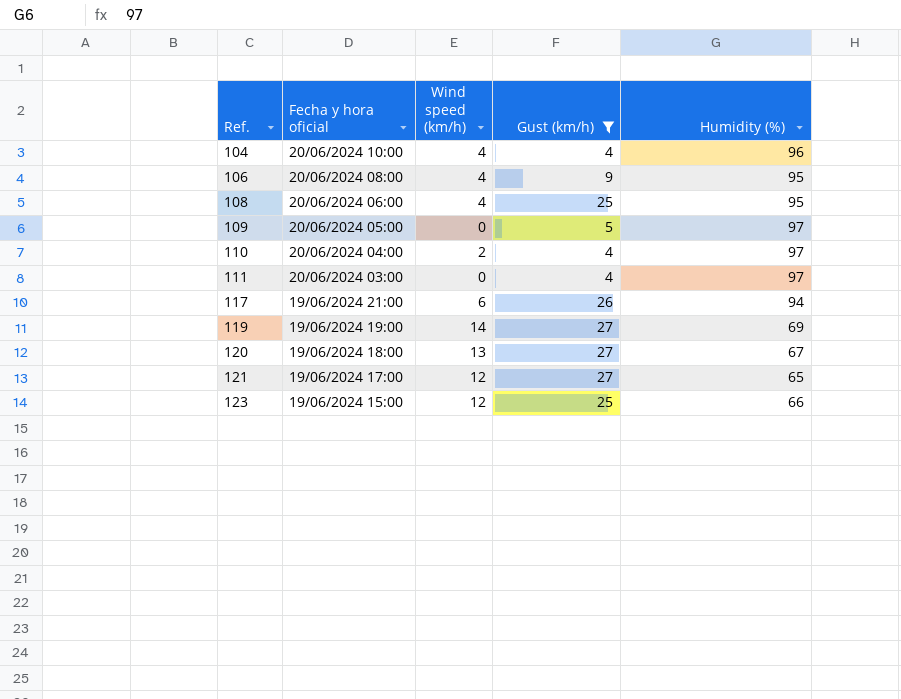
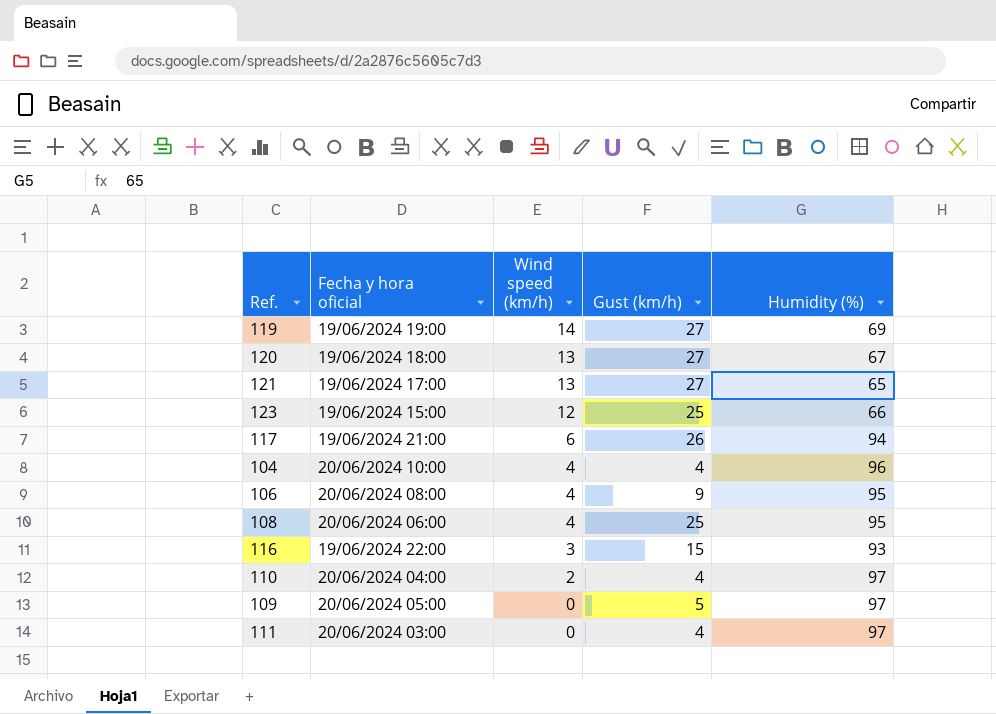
filter: Gust (km/h) != 15 -> none
row order: Ref. ascending -> Wind speed (km/h) descending
121 | Wind speed (km/h): 12 -> 13

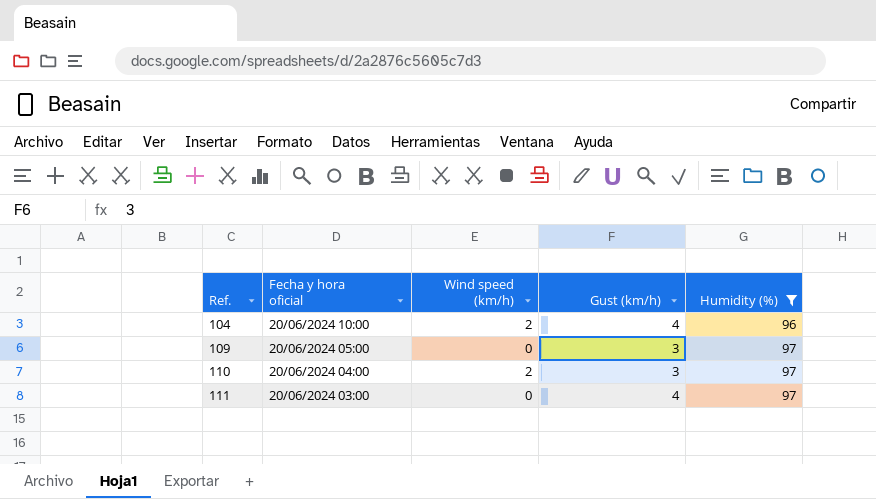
filter: none -> Humidity (%) >= 96
row order: Wind speed (km/h) descending -> Ref. ascending
104 | Wind speed (km/h): 4 -> 2
109 | Gust (km/h): 5 -> 3
110 | Gust (km/h): 4 -> 3

